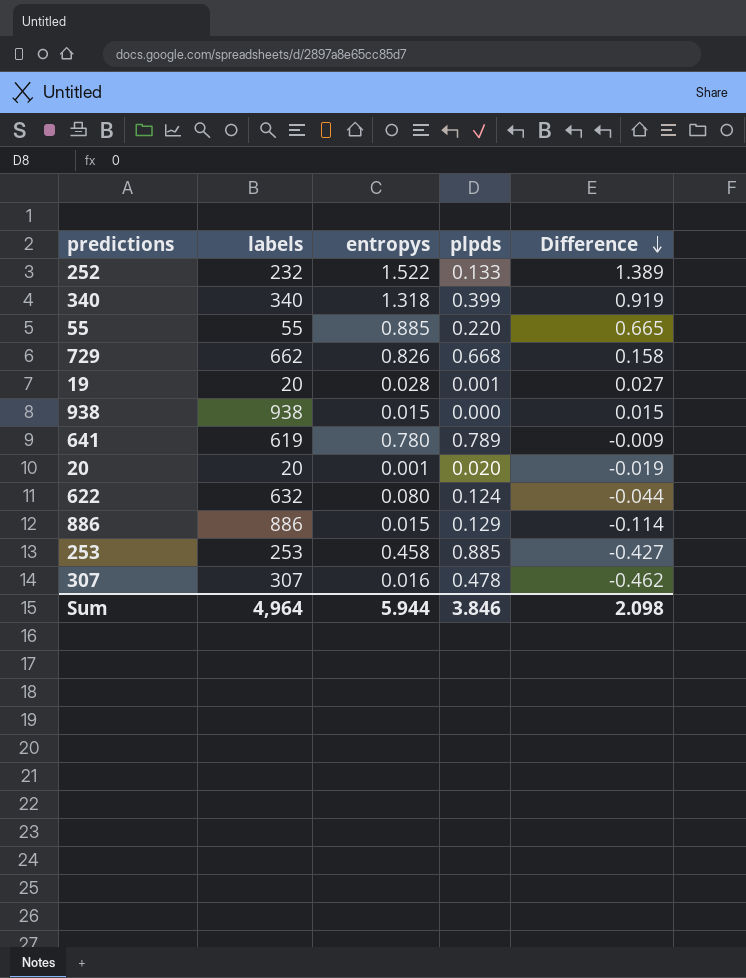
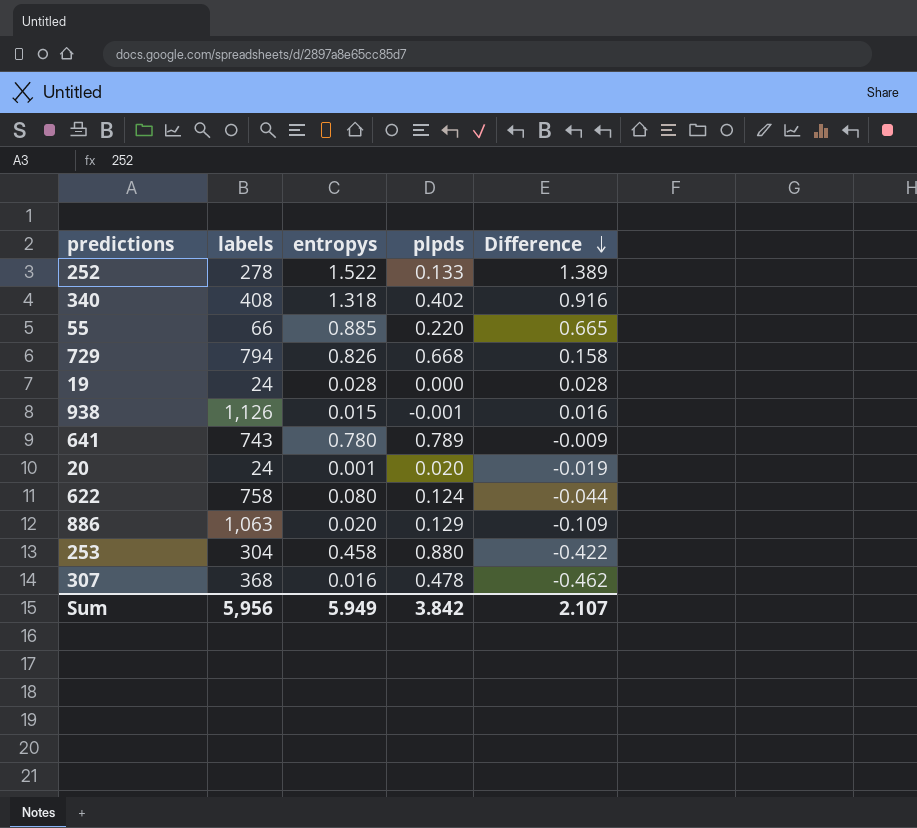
252 | labels: 232 -> 278
340 | labels: 340 -> 408
340 | plpds: 0.399 -> 0.402
340 | Difference: 0.919 -> 0.916
55 | labels: 55 -> 66
729 | labels: 662 -> 794
19 | labels: 20 -> 24
19 | plpds: 0.001 -> 0.000
19 | Difference: 0.027 -> 0.028
938 | labels: 938 -> 1,126
938 | plpds: 0.000 -> -0.001
938 | Difference: 0.015 -> 0.016
641 | labels: 619 -> 743
20 | labels: 20 -> 24
622 | labels: 632 -> 758
886 | labels: 886 -> 1,063
886 | entropys: 0.015 -> 0.020
886 | Difference: -0.114 -> -0.109
253 | labels: 253 -> 304
253 | plpds: 0.885 -> 0.880
253 | Difference: -0.427 -> -0.422
307 | labels: 307 -> 368
Sum | labels: 4,964 -> 5,956
Sum | entropys: 5.944 -> 5.949
Sum | plpds: 3.846 -> 3.842
Sum | Difference: 2.098 -> 2.107

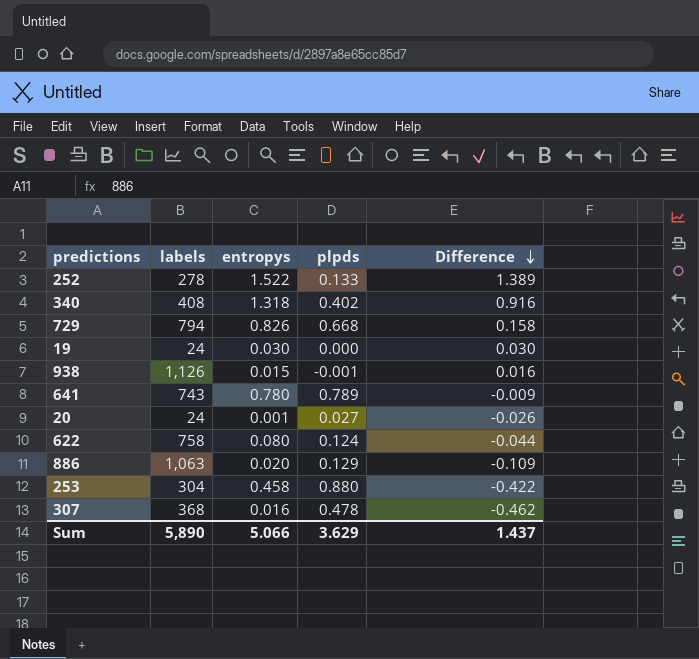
row 55: 66 | 0.885 | 0.220 | 0.665 -> none
19 | entropys: 0.028 -> 0.030
19 | Difference: 0.028 -> 0.030
20 | plpds: 0.020 -> 0.027
20 | Difference: -0.019 -> -0.026
Sum | labels: 5,956 -> 5,890
Sum | entropys: 5.949 -> 5.066
Sum | plpds: 3.842 -> 3.629
Sum | Difference: 2.107 -> 1.437

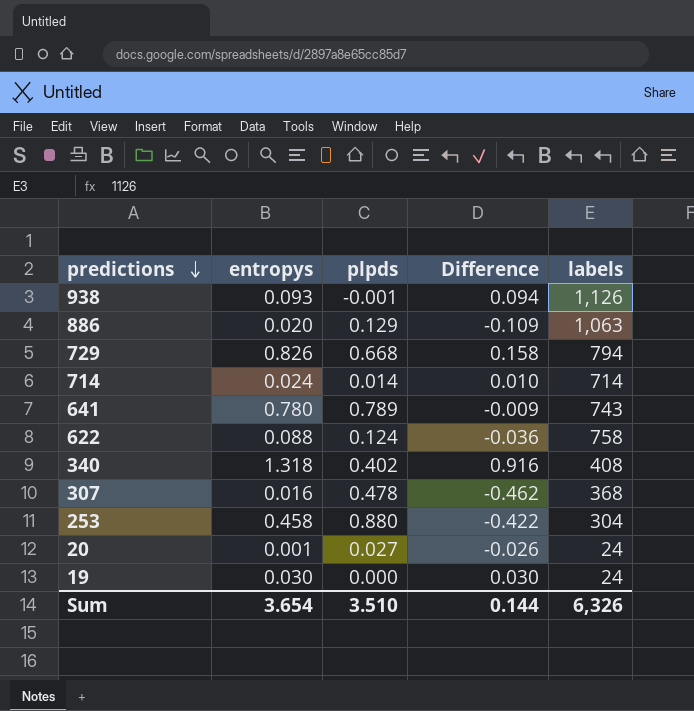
row order: Difference descending -> predictions descending
column labels | position: 2 -> 5
row 252: 278 | 1.522 | 0.133 | 1.389 -> none
938 | entropys: 0.015 -> 0.093
938 | Difference: 0.016 -> 0.094
row 714: none -> 0.024 | 0.014 | 0.010 | 714
622 | entropys: 0.080 -> 0.088
622 | Difference: -0.044 -> -0.036
Sum | entropys: 5.066 -> 3.654
Sum | plpds: 3.629 -> 3.510
Sum | Difference: 1.437 -> 0.144
Sum | labels: 5,890 -> 6,326

